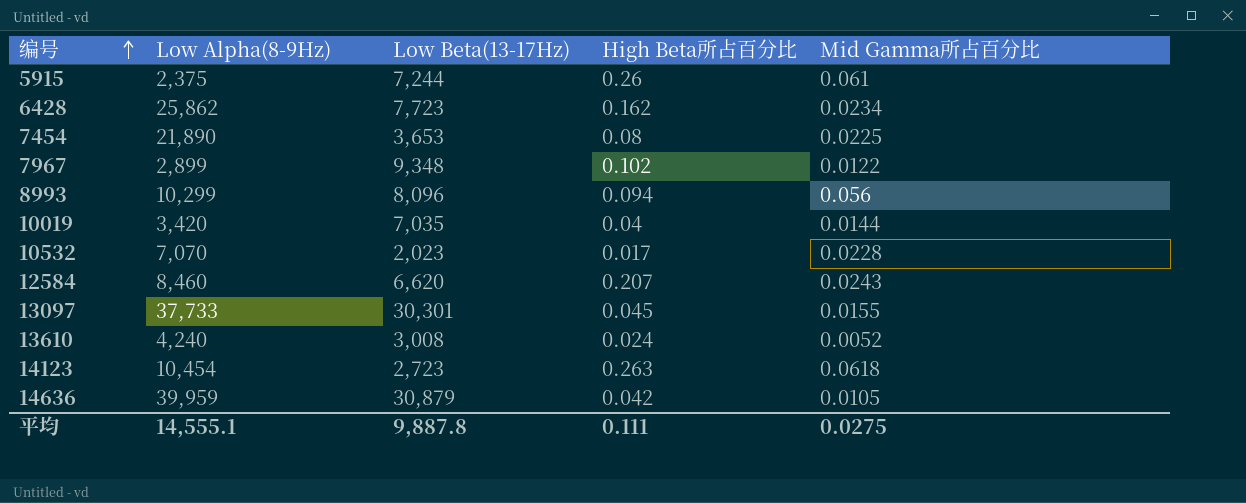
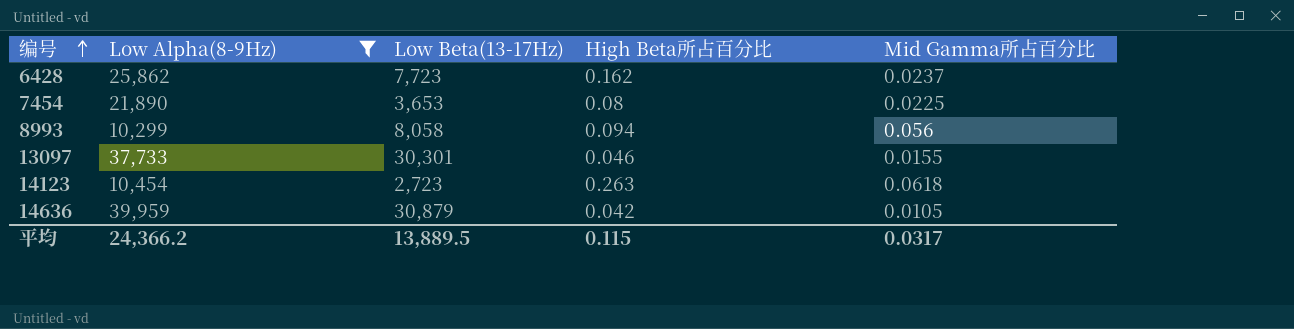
filter: none -> Low Alpha(8-9Hz) >= 10,299
6428 | Mid Gamma所占百分比: 0.0234 -> 0.0237
8993 | Low Beta(13-17Hz): 8,096 -> 8,058
13097 | High Beta所占百分比: 0.045 -> 0.046
平均 | Low Alpha(8-9Hz): 14,555.1 -> 24,366.2
平均 | Low Beta(13-17Hz): 9,887.8 -> 13,889.5
平均 | High Beta所占百分比: 0.111 -> 0.115
平均 | Mid Gamma所占百分比: 0.0275 -> 0.0317

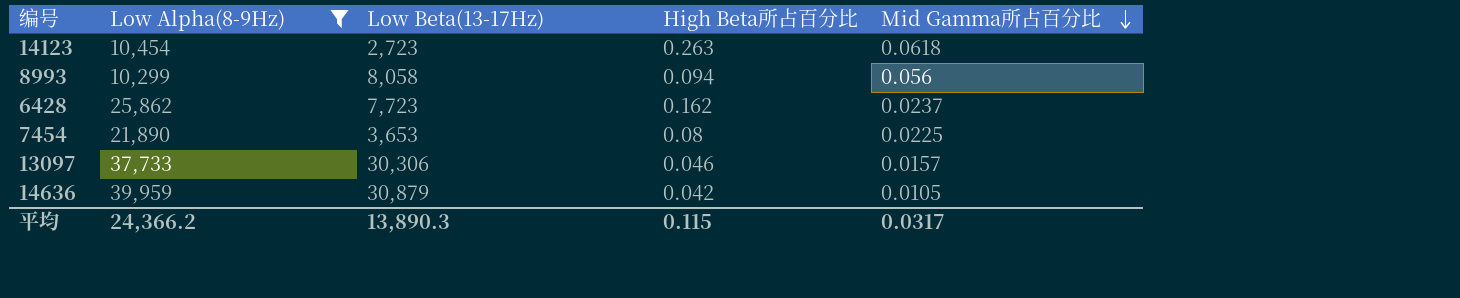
row order: 编号 ascending -> Mid Gamma所占百分比 descending
13097 | Low Beta(13-17Hz): 30,301 -> 30,306
13097 | Mid Gamma所占百分比: 0.0155 -> 0.0157
平均 | Low Beta(13-17Hz): 13,889.5 -> 13,890.3

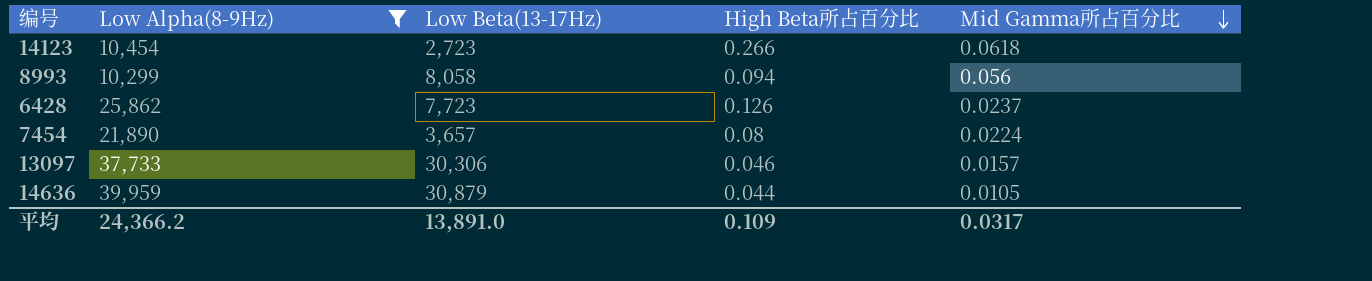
14123 | High Beta所占百分比: 0.263 -> 0.266
6428 | High Beta所占百分比: 0.162 -> 0.126
7454 | Low Beta(13-17Hz): 3,653 -> 3,657
7454 | Mid Gamma所占百分比: 0.0225 -> 0.0224
14636 | High Beta所占百分比: 0.042 -> 0.044
平均 | Low Beta(13-17Hz): 13,890.3 -> 13,891.0
平均 | High Beta所占百分比: 0.115 -> 0.109

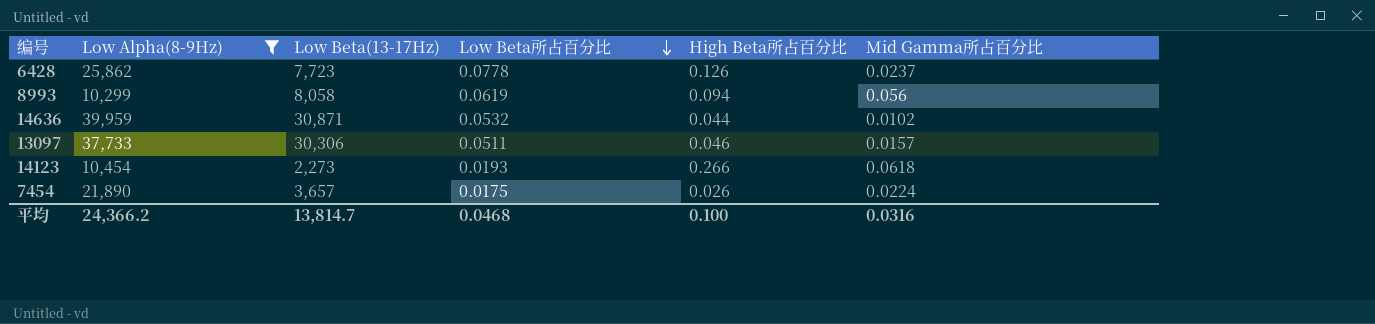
row order: Mid Gamma所占百分比 descending -> Low Beta所占百分比 descending
column Low Beta所占百分比 | position: none -> 4
14636 | Low Beta(13-17Hz): 30,879 -> 30,871
14636 | Mid Gamma所占百分比: 0.0105 -> 0.0102
14123 | Low Beta(13-17Hz): 2,723 -> 2,273
7454 | High Beta所占百分比: 0.08 -> 0.026
平均 | Low Beta(13-17Hz): 13,891.0 -> 13,814.7
平均 | High Beta所占百分比: 0.109 -> 0.100
平均 | Mid Gamma所占百分比: 0.0317 -> 0.0316

